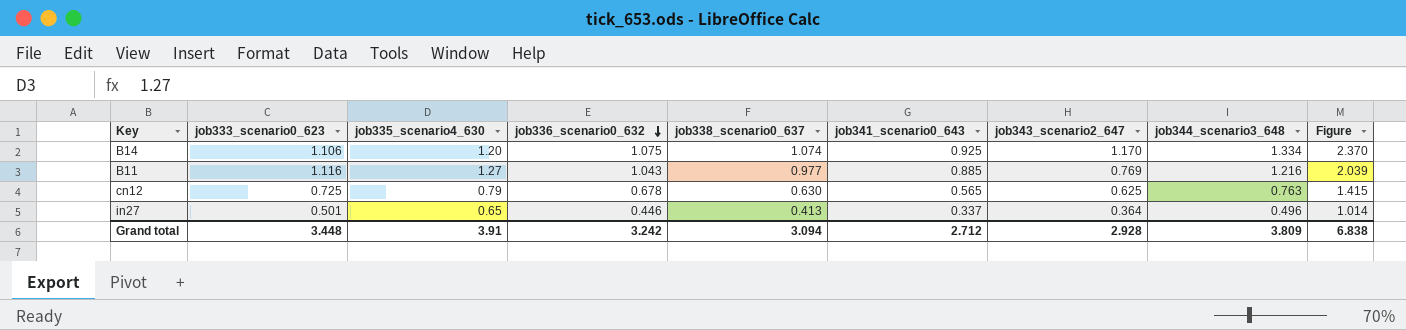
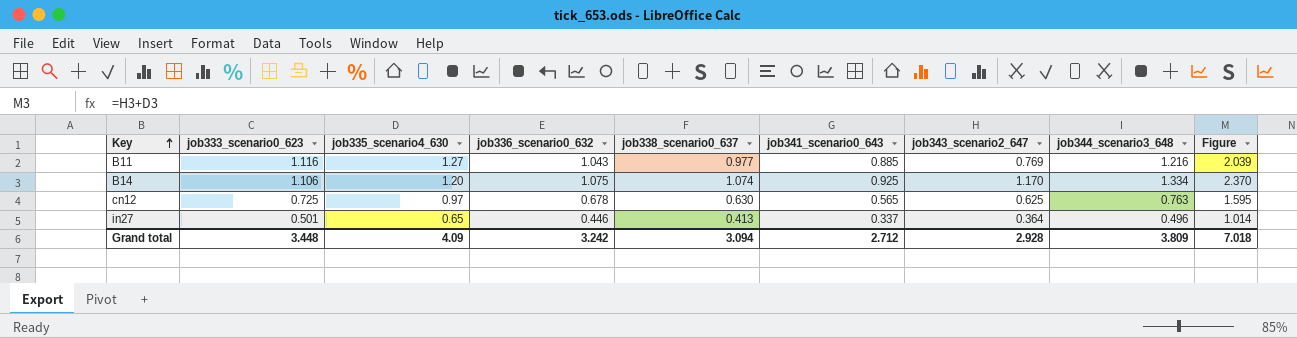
row order: job336_scenario0_632 descending -> Key ascending
cn12 | job335_scenario4_630: 0.79 -> 0.97
cn12 | Figure: 1.415 -> 1.595
Grand total | job335_scenario4_630: 3.91 -> 4.09
Grand total | Figure: 6.838 -> 7.018

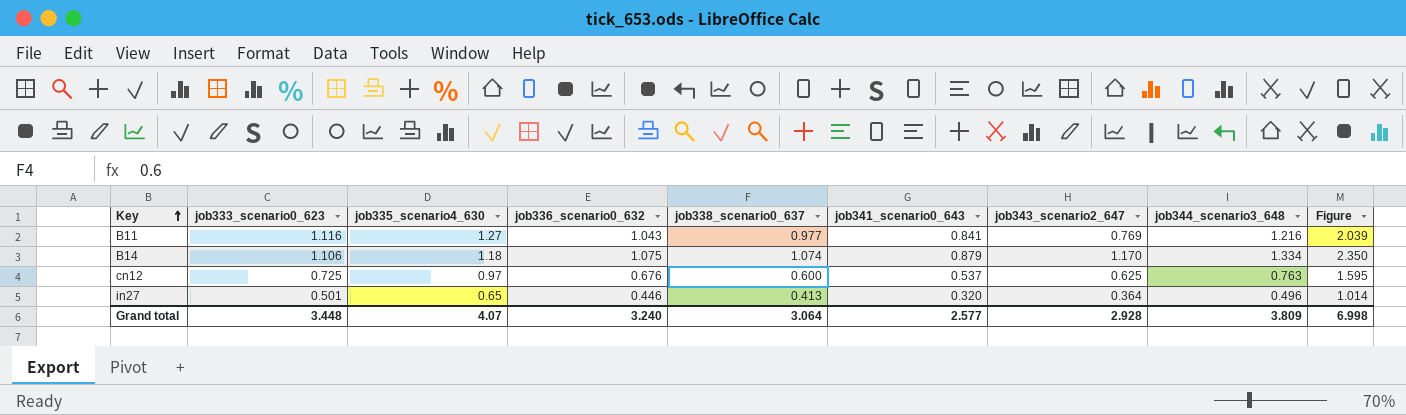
B11 | job341_scenario0_643: 0.885 -> 0.841
B14 | job335_scenario4_630: 1.20 -> 1.18
B14 | job341_scenario0_643: 0.925 -> 0.879
B14 | Figure: 2.370 -> 2.350
cn12 | job336_scenario0_632: 0.678 -> 0.676
cn12 | job338_scenario0_637: 0.630 -> 0.600
cn12 | job341_scenario0_643: 0.565 -> 0.537
in27 | job341_scenario0_643: 0.337 -> 0.320
Grand total | job335_scenario4_630: 4.09 -> 4.07
Grand total | job336_scenario0_632: 3.242 -> 3.240
Grand total | job338_scenario0_637: 3.094 -> 3.064
Grand total | job341_scenario0_643: 2.712 -> 2.577
Grand total | Figure: 7.018 -> 6.998

